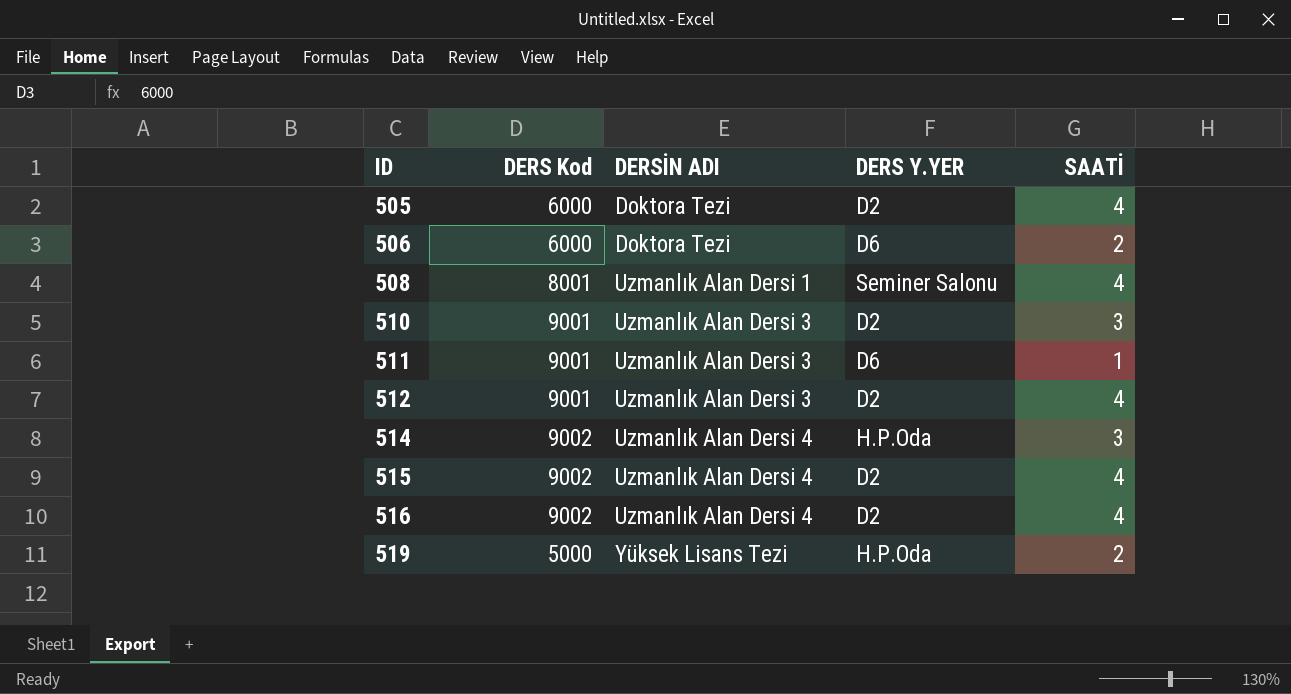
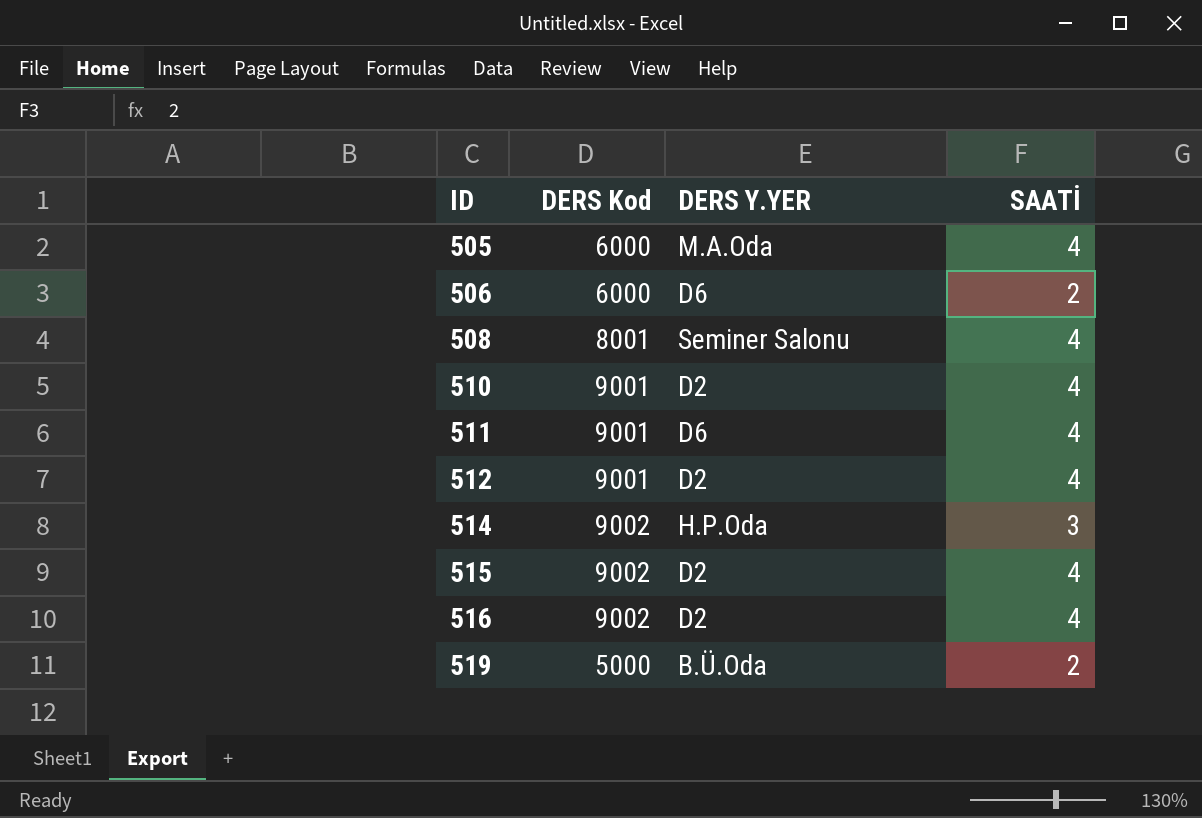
column DERSİN ADI | position: 3 -> none
505 | DERS Y.YER: D2 -> M.A.Oda
510 | SAATİ: 3 -> 4
511 | SAATİ: 1 -> 4
519 | DERS Y.YER: H.P.Oda -> B.Ü.Oda

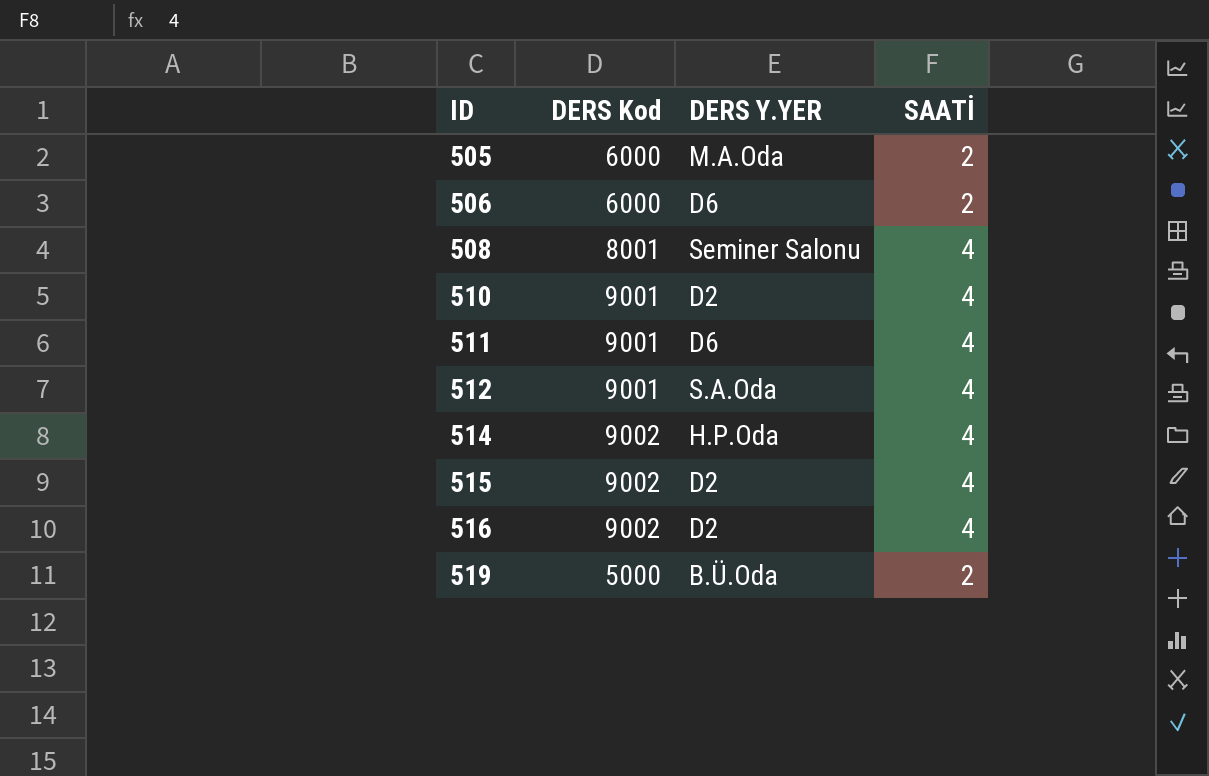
505 | SAATİ: 4 -> 2
512 | DERS Y.YER: D2 -> S.A.Oda
514 | SAATİ: 3 -> 4

